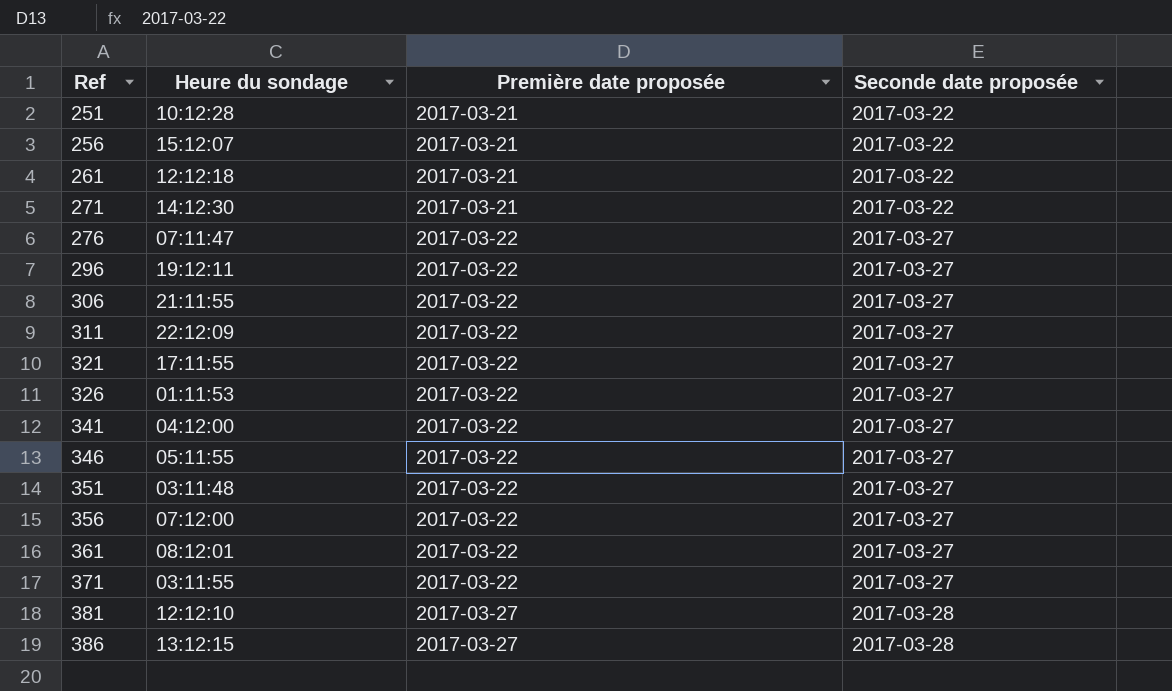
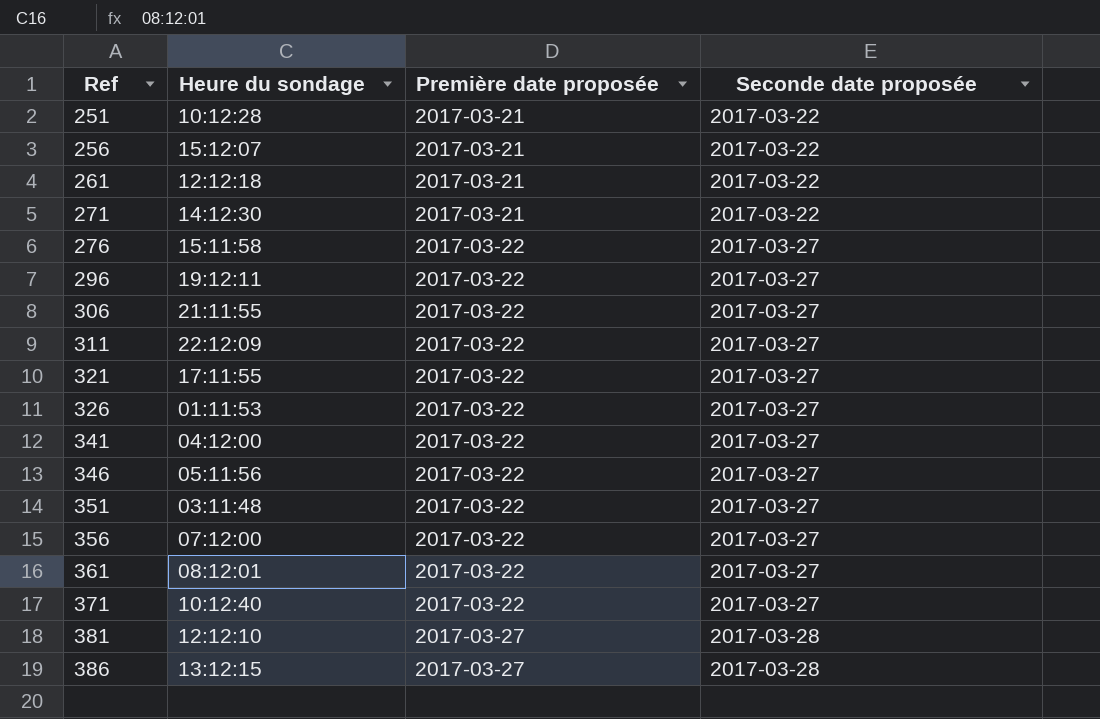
276 | Heure du sondage: 07:11:47 -> 15:11:58
346 | Heure du sondage: 05:11:55 -> 05:11:56
371 | Heure du sondage: 03:11:55 -> 10:12:40

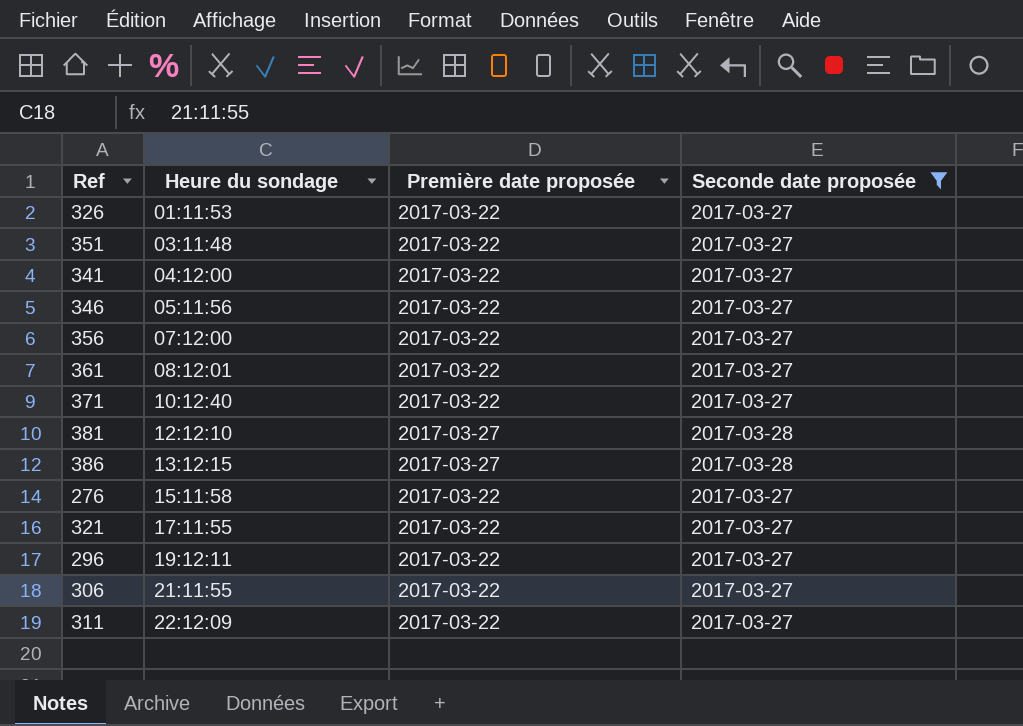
filter: none -> Seconde date proposée != 2017-03-22
row order: Ref ascending -> Heure du sondage ascending

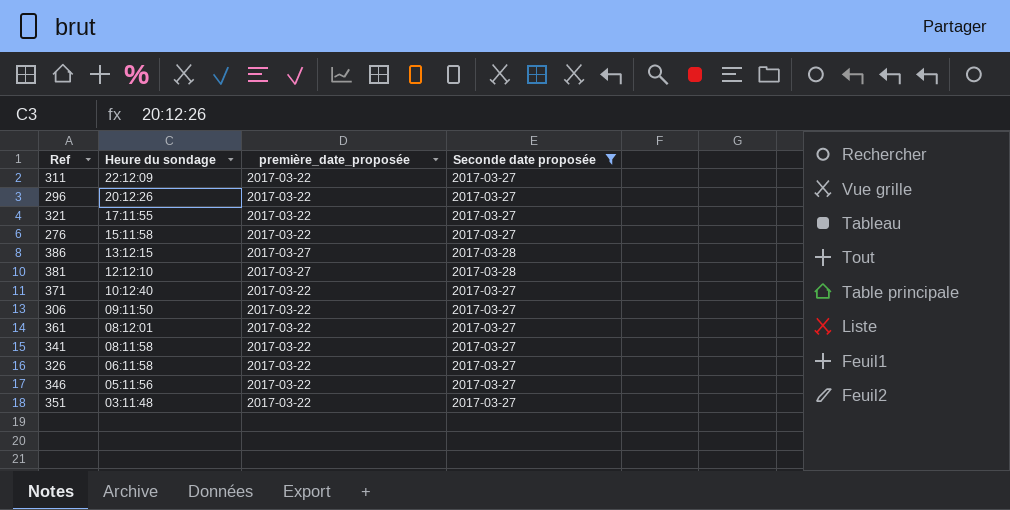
row order: Heure du sondage ascending -> Heure du sondage descending
column name: Première date proposée -> première_date_proposée
row 356: 07:12:00 | 2017-03-22 | 2017-03-27 -> none
296 | Heure du sondage: 19:12:11 -> 20:12:26
306 | Heure du sondage: 21:11:55 -> 09:11:50
341 | Heure du sondage: 04:12:00 -> 08:11:58
326 | Heure du sondage: 01:11:53 -> 06:11:58

